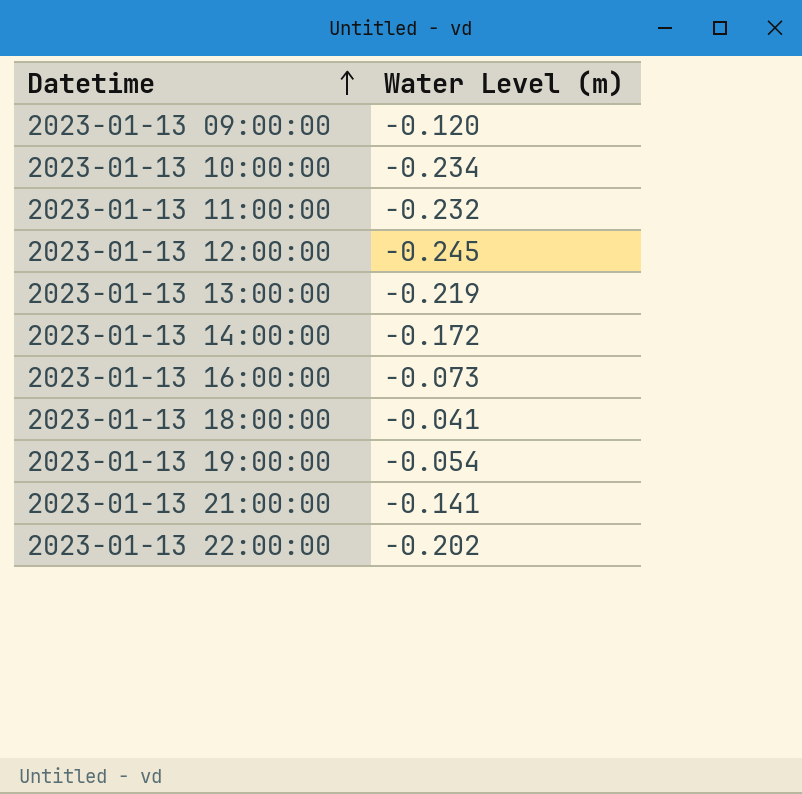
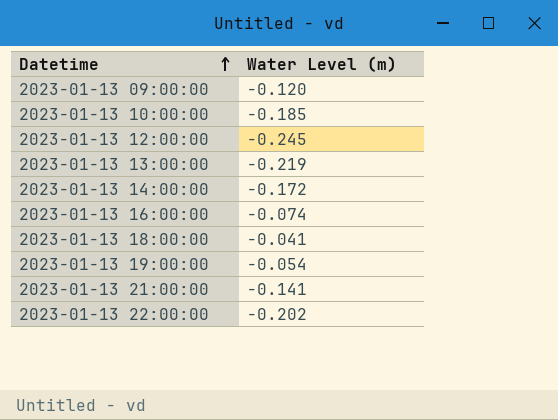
row 2023-01-13 11:00:00: -0.232 -> none
2023-01-13 10:00:00 | Water Level (m): -0.234 -> -0.185
2023-01-13 16:00:00 | Water Level (m): -0.073 -> -0.074

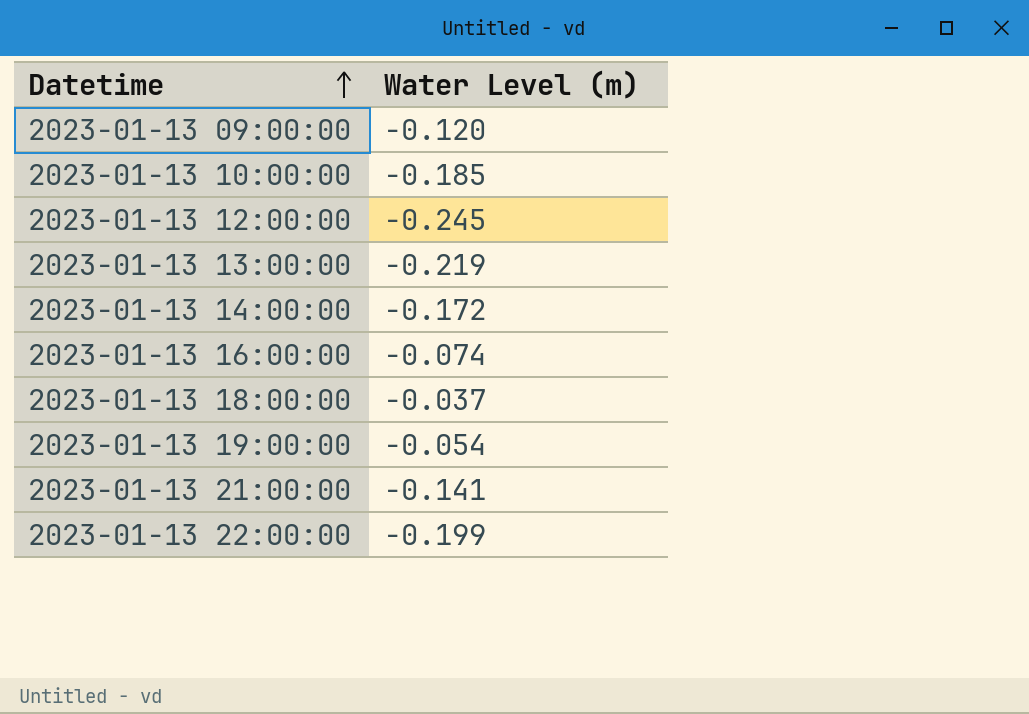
2023-01-13 18:00:00 | Water Level (m): -0.041 -> -0.037
2023-01-13 22:00:00 | Water Level (m): -0.202 -> -0.199

